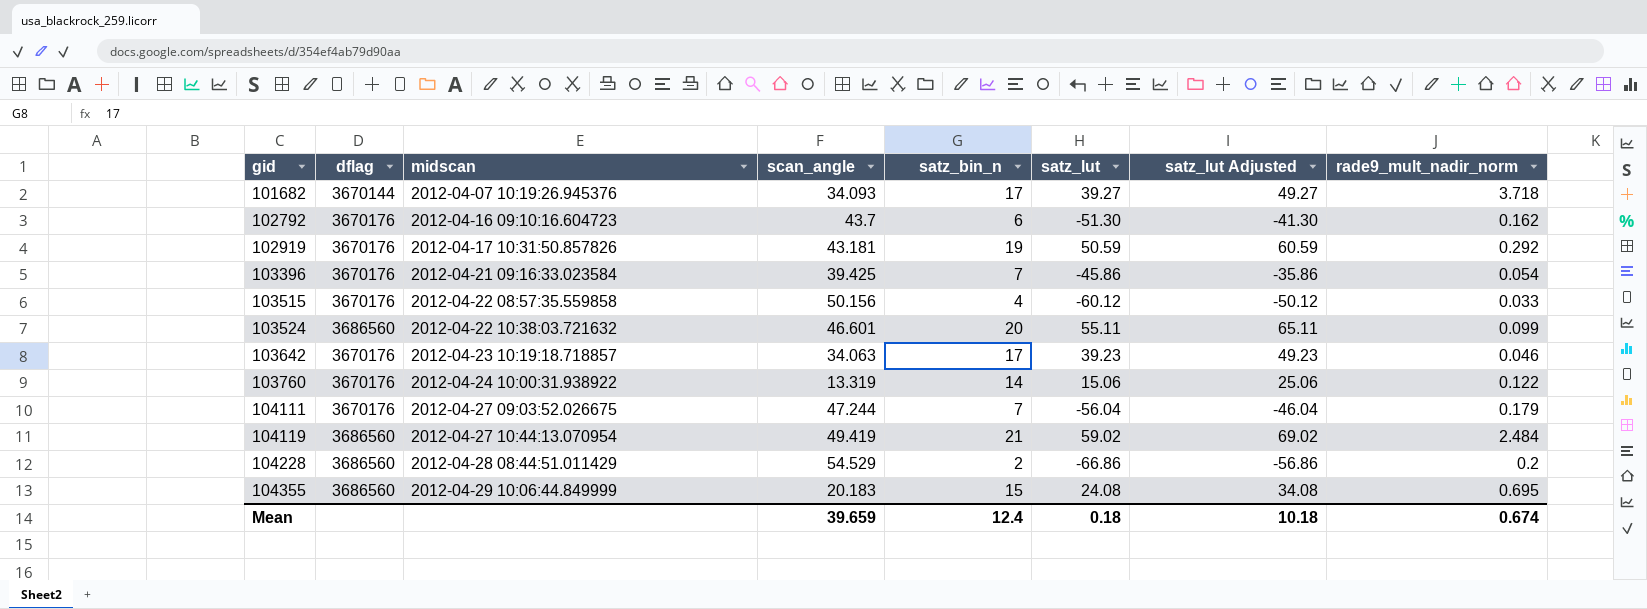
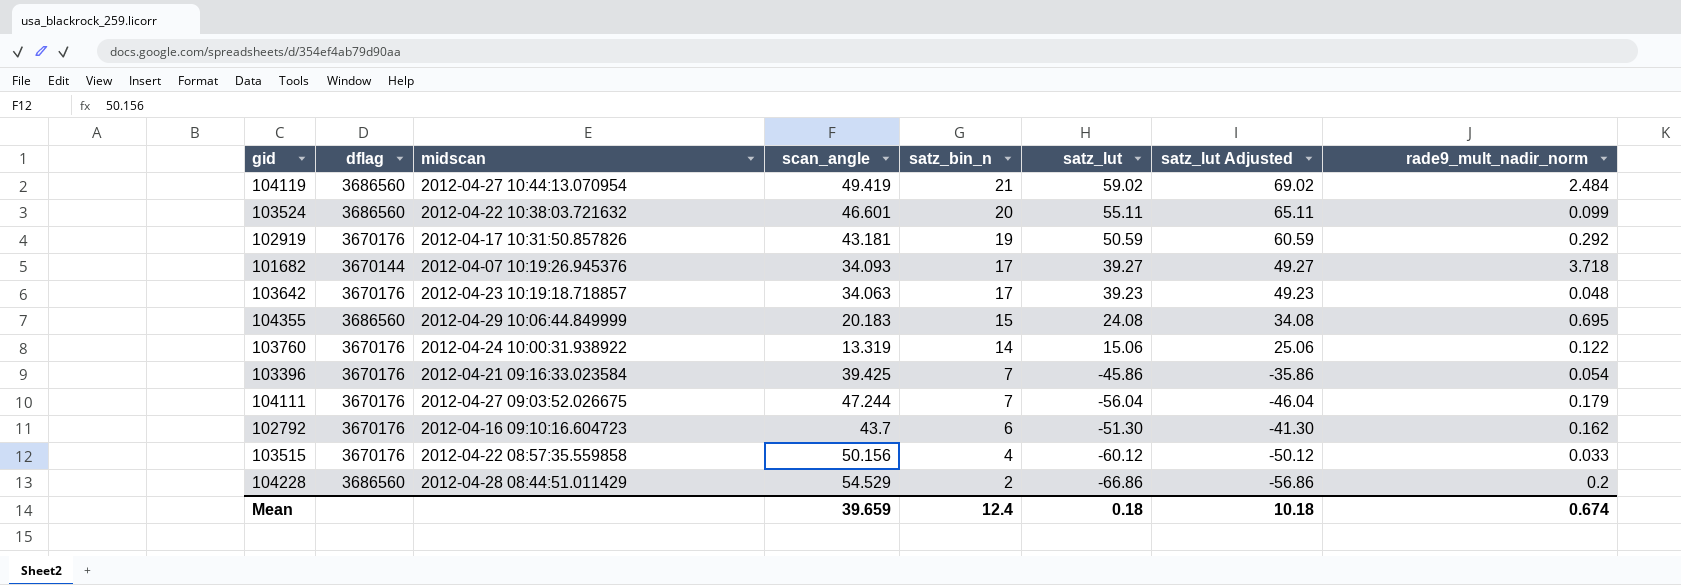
row order: gid ascending -> satz_bin_n descending
103642 | rade9_mult_nadir_norm: 0.046 -> 0.048

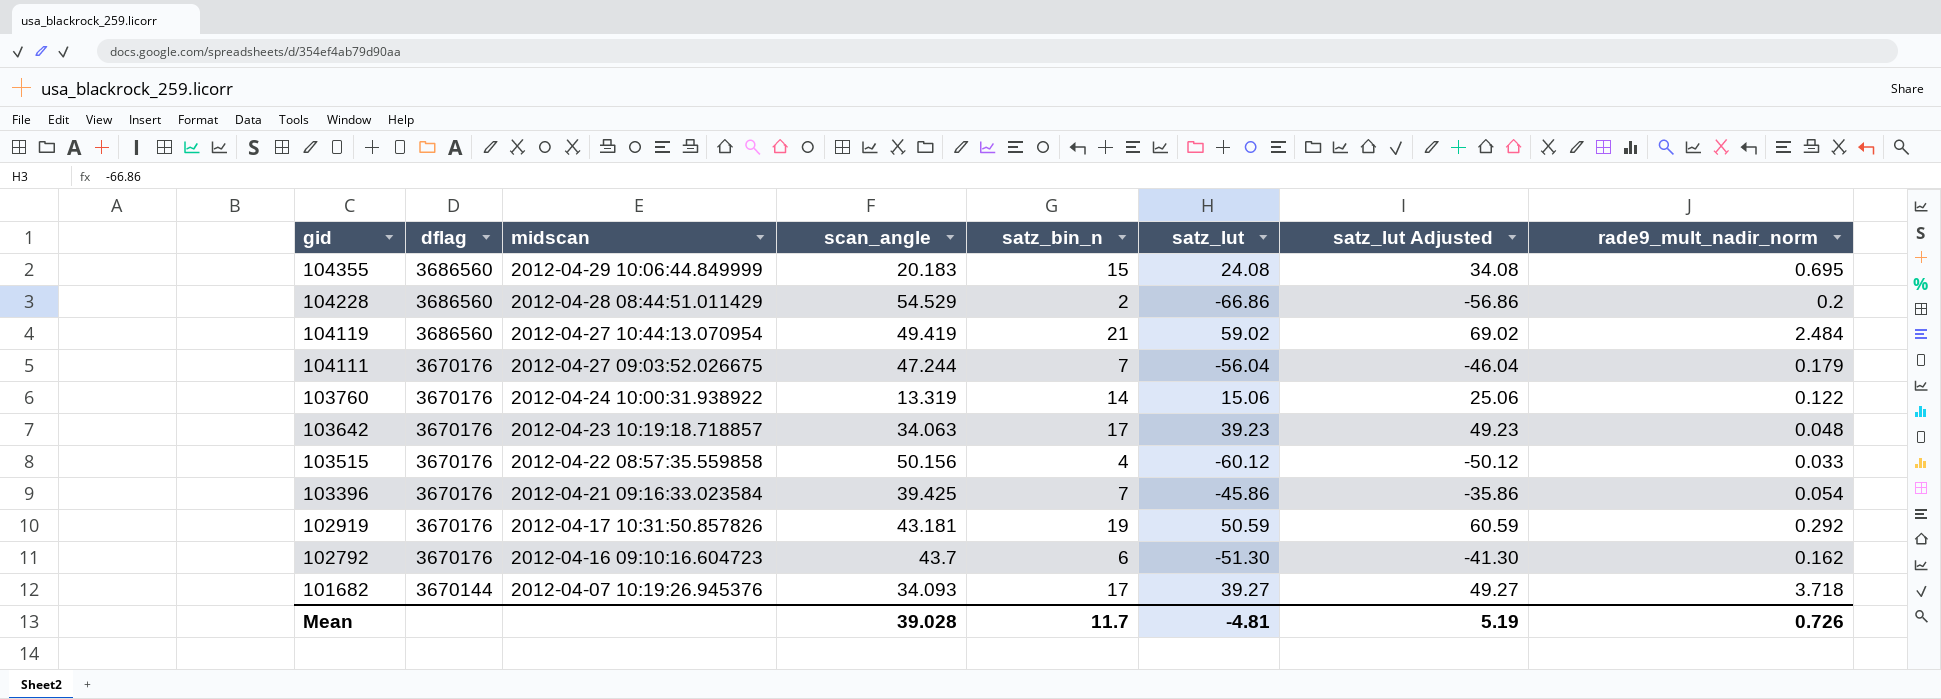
row order: satz_bin_n descending -> gid descending
row 103524: 3686560 | 2012-04-22 10:38:03.721632 | 46.601 | 20 | 55.11 | 65.11 | 0.099 -> none
Mean | scan_angle: 39.659 -> 39.028
Mean | satz_bin_n: 12.4 -> 11.7
Mean | satz_lut: 0.18 -> -4.81
Mean | satz_lut Adjusted: 10.18 -> 5.19
Mean | rade9_mult_nadir_norm: 0.674 -> 0.726

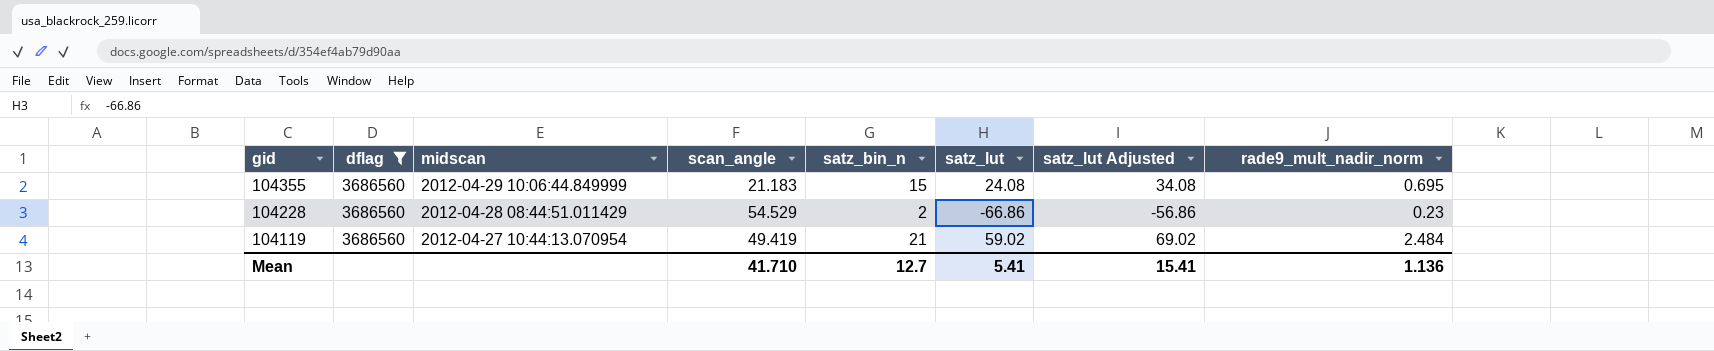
filter: none -> dflag = 3686560
104355 | scan_angle: 20.183 -> 21.183
104228 | rade9_mult_nadir_norm: 0.2 -> 0.23
Mean | scan_angle: 39.028 -> 41.710
Mean | satz_bin_n: 11.7 -> 12.7
Mean | satz_lut: -4.81 -> 5.41
Mean | satz_lut Adjusted: 5.19 -> 15.41
Mean | rade9_mult_nadir_norm: 0.726 -> 1.136

